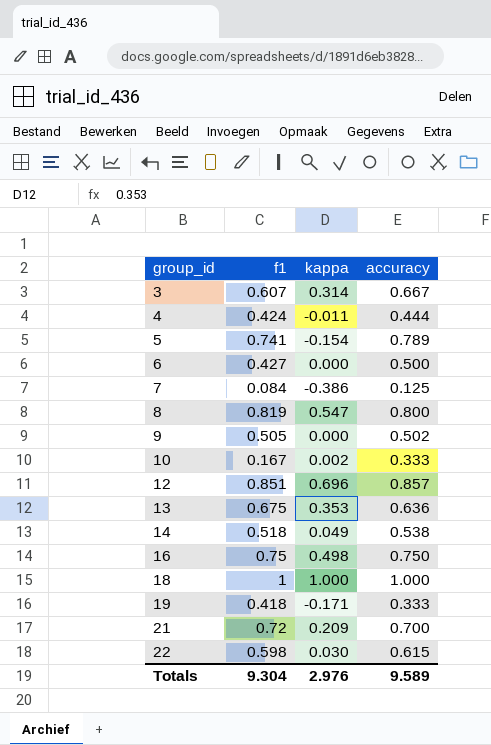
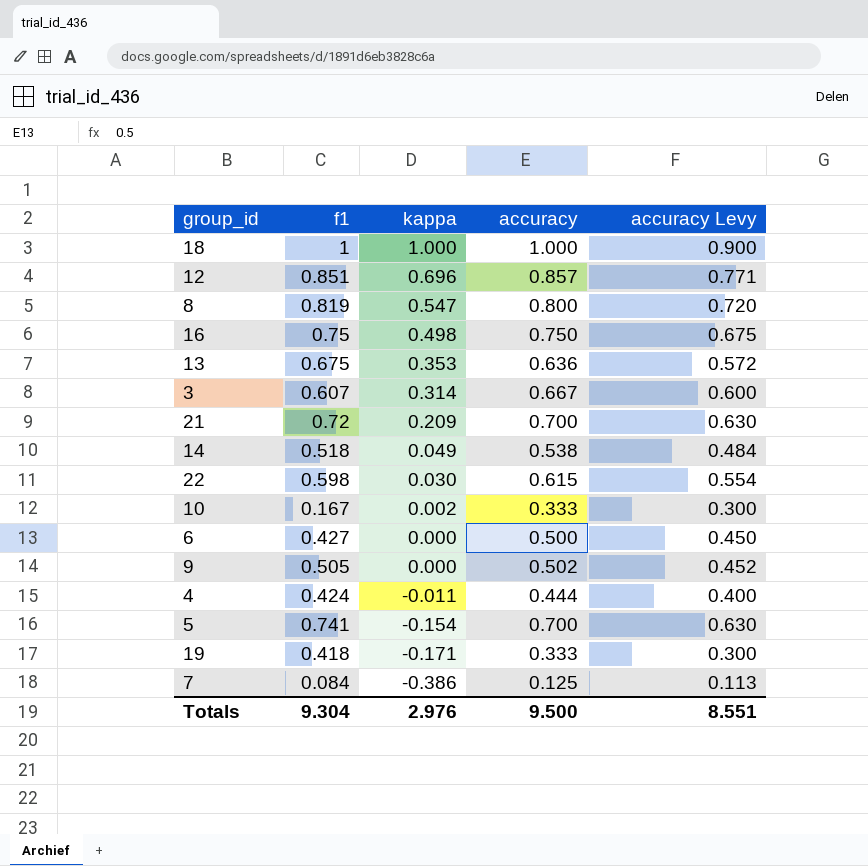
row order: group_id ascending -> kappa descending
column accuracy Levy | formula: none -> [accuracy] * 0.9
5 | accuracy: 0.789 -> 0.700
Totals | accuracy: 9.589 -> 9.500

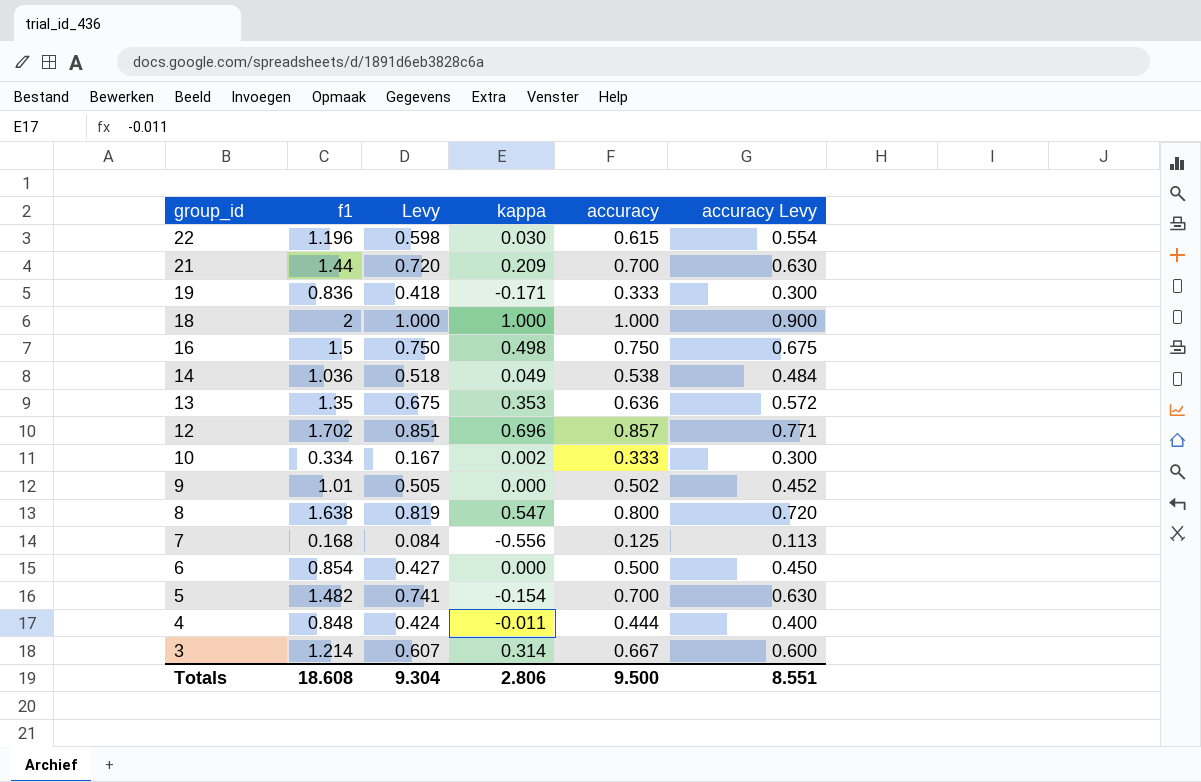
row order: kappa descending -> group_id descending
column Levy | formula: none -> [f1] * 0.5
22 | f1: 0.598 -> 1.196
21 | f1: 0.72 -> 1.44
19 | f1: 0.418 -> 0.836
18 | f1: 1 -> 2
16 | f1: 0.75 -> 1.5
14 | f1: 0.518 -> 1.036
13 | f1: 0.675 -> 1.35
12 | f1: 0.851 -> 1.702
10 | f1: 0.167 -> 0.334
9 | f1: 0.505 -> 1.01
8 | f1: 0.819 -> 1.638
7 | f1: 0.084 -> 0.168
7 | kappa: -0.386 -> -0.556
6 | f1: 0.427 -> 0.854
5 | f1: 0.741 -> 1.482
4 | f1: 0.424 -> 0.848
3 | f1: 0.607 -> 1.214
Totals | f1: 9.304 -> 18.608
Totals | kappa: 2.976 -> 2.806

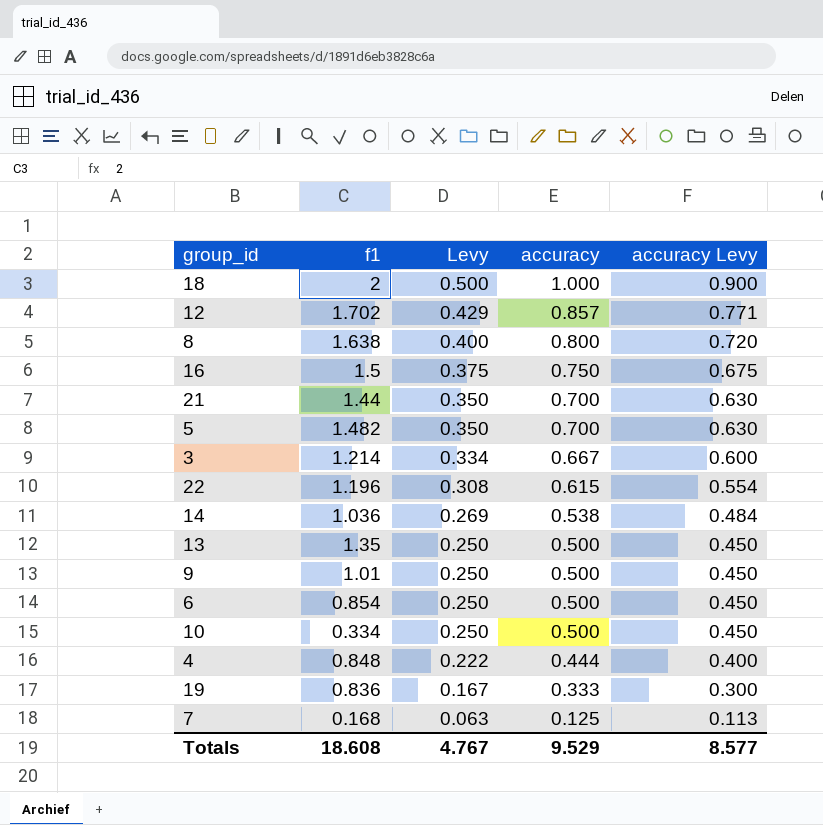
row order: group_id descending -> Levy descending
column kappa | position: 4 -> none
column Levy | formula: [f1] * 0.5 -> [accuracy] * 0.5
13 | accuracy: 0.636 -> 0.500
13 | accuracy Levy: 0.572 -> 0.450
9 | accuracy: 0.502 -> 0.500
9 | accuracy Levy: 0.452 -> 0.450
10 | accuracy: 0.333 -> 0.500
10 | accuracy Levy: 0.300 -> 0.450
Totals | Levy: 9.304 -> 4.767
Totals | accuracy: 9.500 -> 9.529
Totals | accuracy Levy: 8.551 -> 8.577

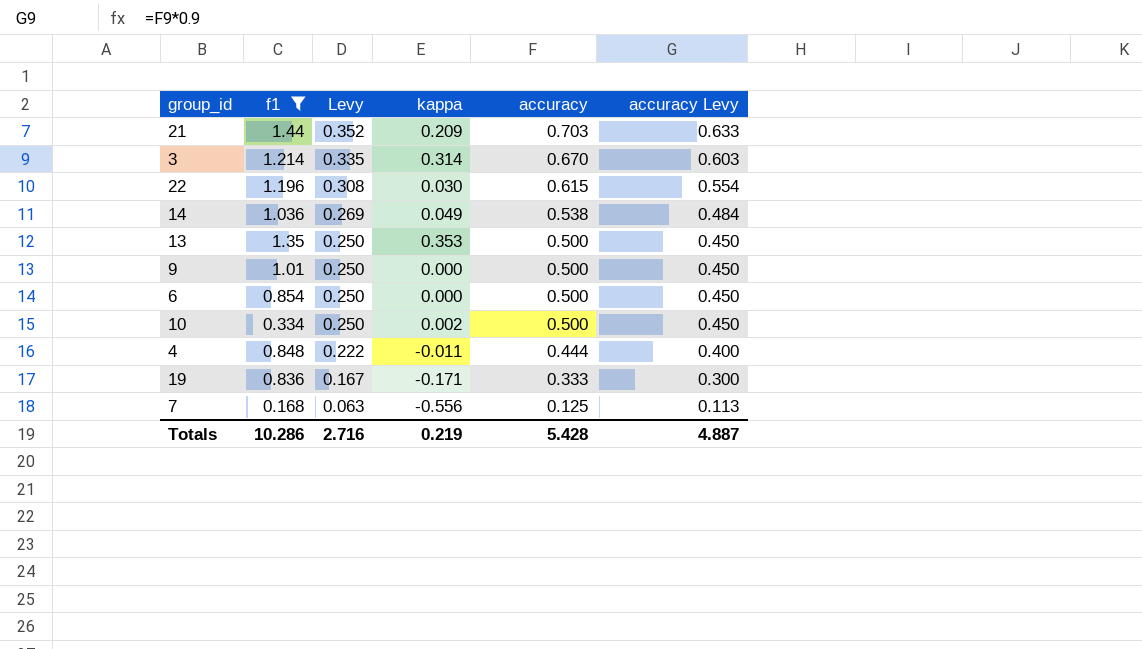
filter: none -> f1 <= 1.44
column kappa | position: none -> 4
21 | Levy: 0.350 -> 0.352
21 | accuracy: 0.700 -> 0.703
21 | accuracy Levy: 0.630 -> 0.633
3 | Levy: 0.334 -> 0.335
3 | accuracy: 0.667 -> 0.670
3 | accuracy Levy: 0.600 -> 0.603
Totals | f1: 18.608 -> 10.286
Totals | Levy: 4.767 -> 2.716
Totals | accuracy: 9.529 -> 5.428
Totals | accuracy Levy: 8.577 -> 4.887

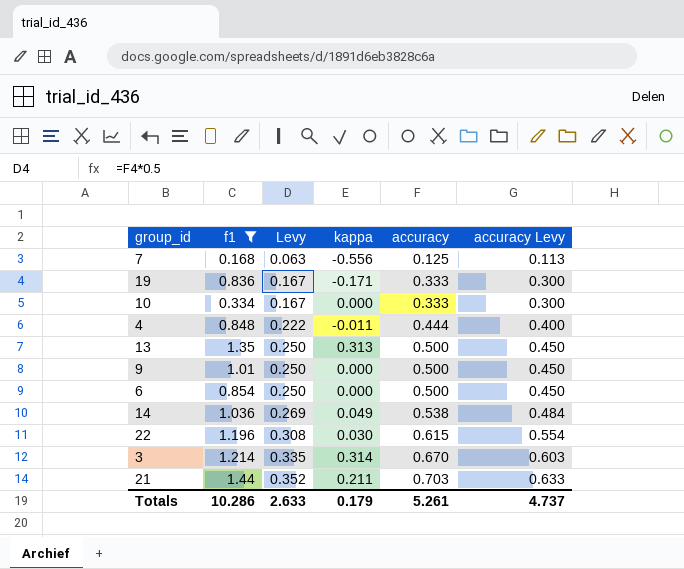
row order: Levy descending -> Levy ascending
10 | Levy: 0.250 -> 0.167
10 | kappa: 0.002 -> 0.000
10 | accuracy: 0.500 -> 0.333
10 | accuracy Levy: 0.450 -> 0.300
13 | kappa: 0.353 -> 0.313
21 | kappa: 0.209 -> 0.211
Totals | Levy: 2.716 -> 2.633
Totals | kappa: 0.219 -> 0.179
Totals | accuracy: 5.428 -> 5.261
Totals | accuracy Levy: 4.887 -> 4.737

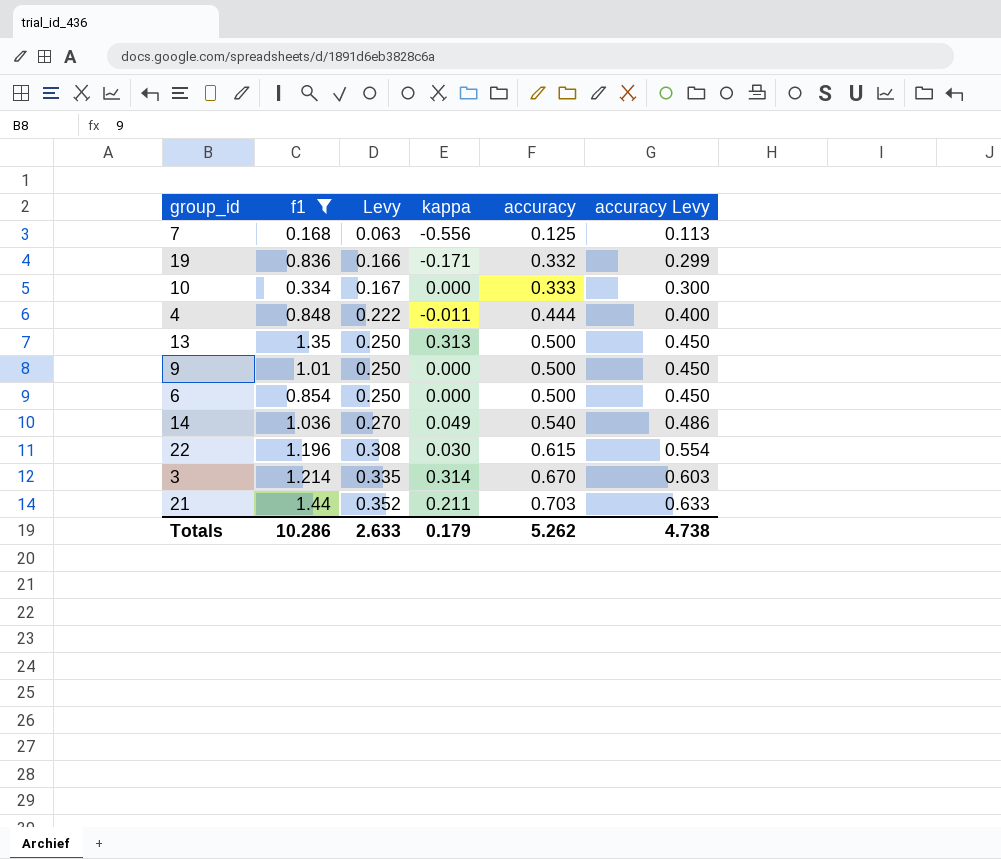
19 | Levy: 0.167 -> 0.166
19 | accuracy: 0.333 -> 0.332
19 | accuracy Levy: 0.300 -> 0.299
14 | Levy: 0.269 -> 0.270
14 | accuracy: 0.538 -> 0.540
14 | accuracy Levy: 0.484 -> 0.486
Totals | accuracy: 5.261 -> 5.262
Totals | accuracy Levy: 4.737 -> 4.738

